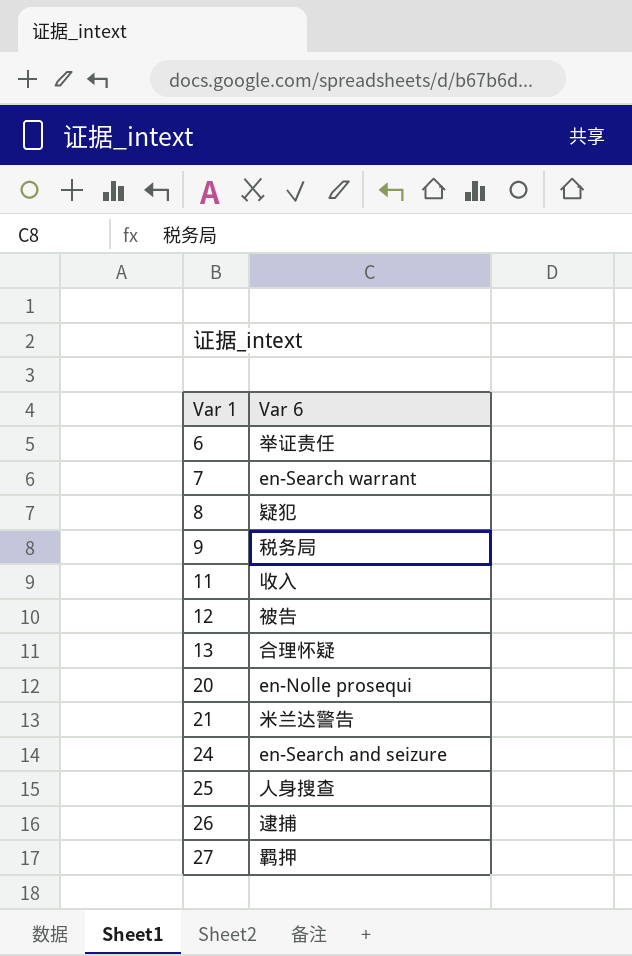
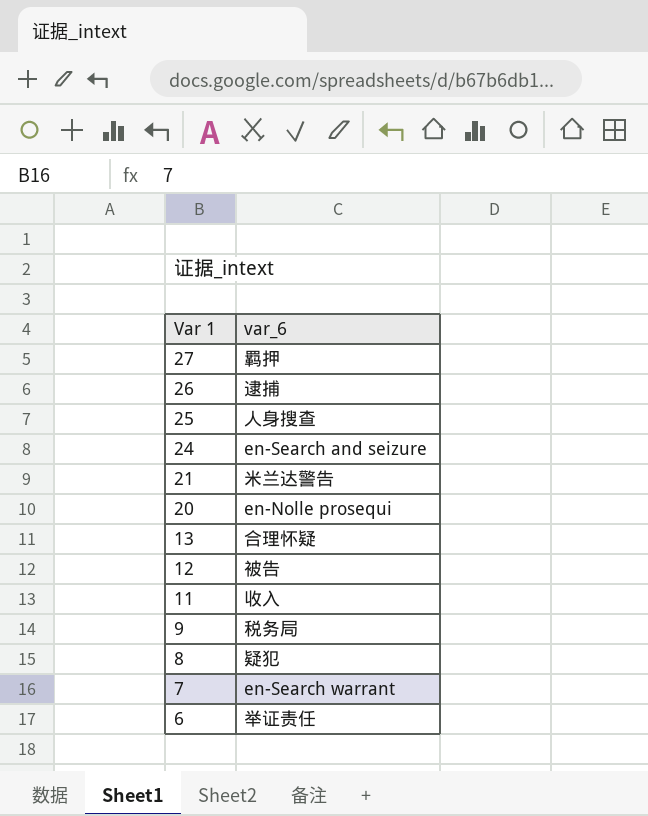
row order: Var 1 ascending -> Var 1 descending
column name: Var 6 -> var_6

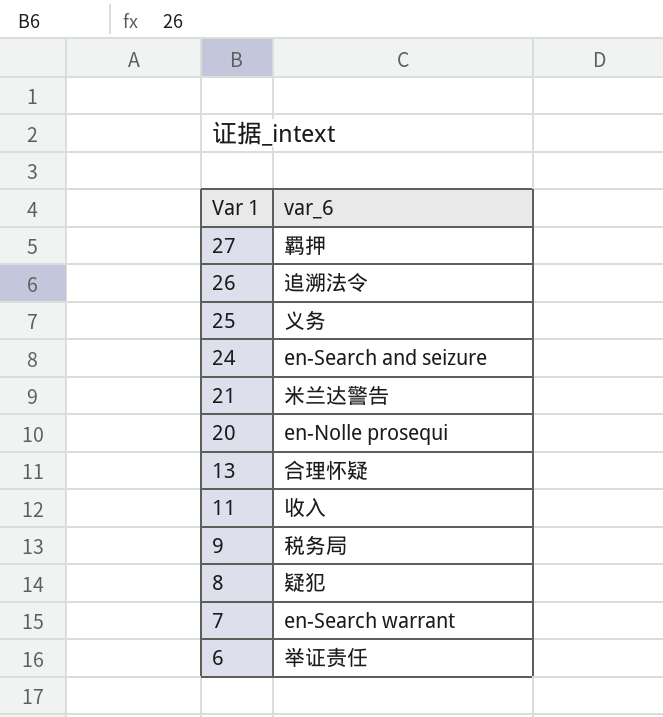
row 12: 被告 -> none
26 | var_6: 逮捕 -> 追溯法令
25 | var_6: 人身搜查 -> 义务

